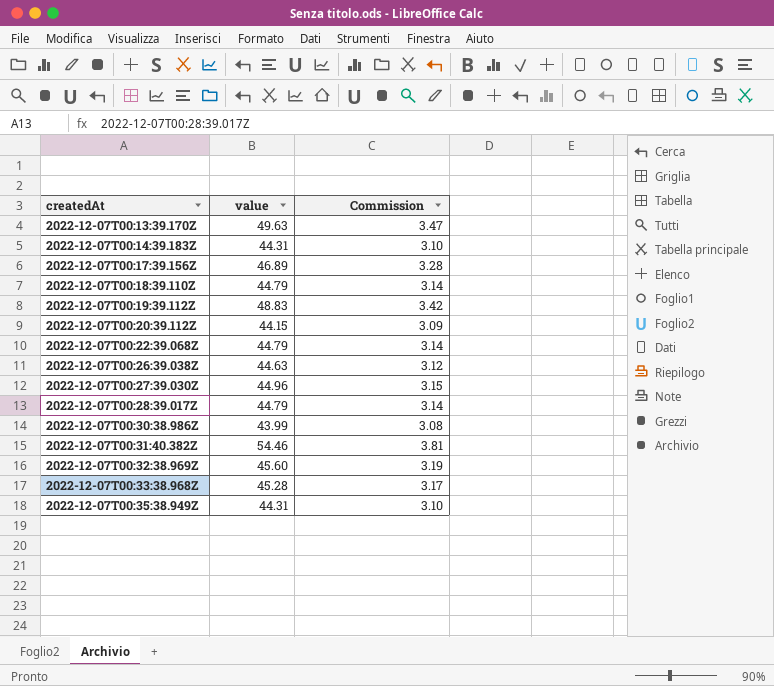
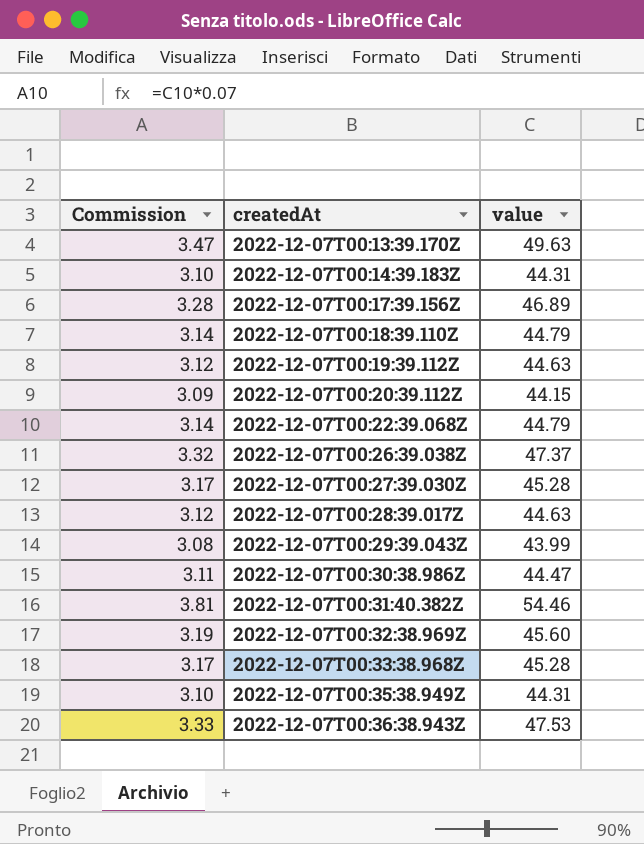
column Commission | position: 3 -> 1
2022-12-07T00:19:39.112Z | Commission: 3.42 -> 3.12
2022-12-07T00:19:39.112Z | value: 48.83 -> 44.63
2022-12-07T00:26:39.038Z | Commission: 3.12 -> 3.32
2022-12-07T00:26:39.038Z | value: 44.63 -> 47.37
2022-12-07T00:27:39.030Z | Commission: 3.15 -> 3.17
2022-12-07T00:27:39.030Z | value: 44.96 -> 45.28
2022-12-07T00:28:39.017Z | Commission: 3.14 -> 3.12
2022-12-07T00:28:39.017Z | value: 44.79 -> 44.63
row 2022-12-07T00:29:39.043Z: none -> 3.08 | 43.99
2022-12-07T00:30:38.986Z | Commission: 3.08 -> 3.11
2022-12-07T00:30:38.986Z | value: 43.99 -> 44.47
row 2022-12-07T00:36:38.943Z: none -> 3.33 | 47.53

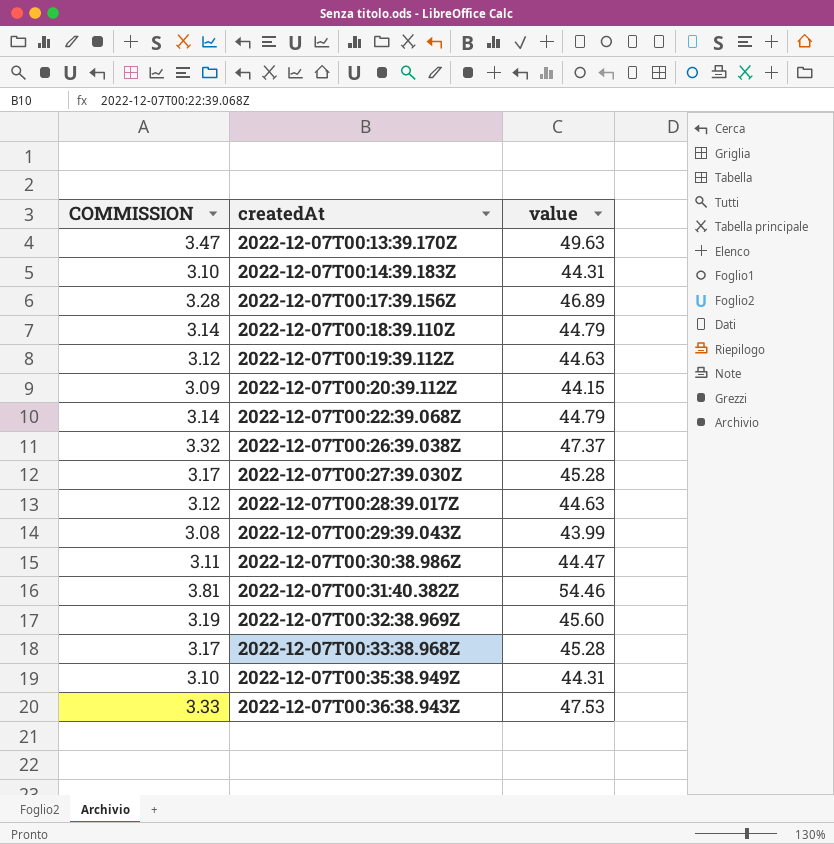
column name: Commission -> COMMISSION

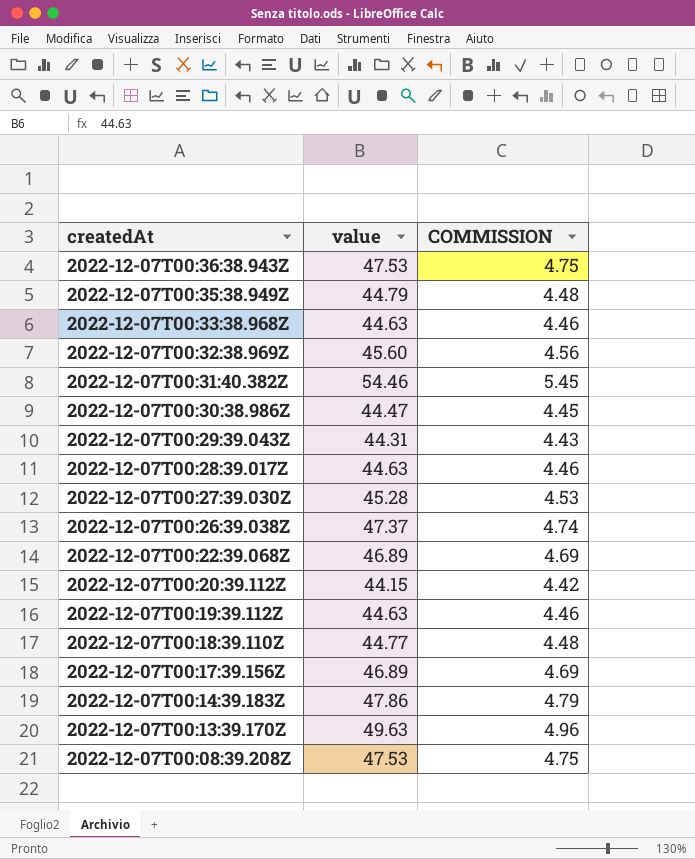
row order: createdAt ascending -> createdAt descending
column COMMISSION | formula: [value] * 0.07 -> [value] * 0.1
column COMMISSION | position: 1 -> 3
2022-12-07T00:35:38.949Z | value: 44.31 -> 44.79
2022-12-07T00:33:38.968Z | value: 45.28 -> 44.63
2022-12-07T00:29:39.043Z | value: 43.99 -> 44.31
2022-12-07T00:22:39.068Z | value: 44.79 -> 46.89
2022-12-07T00:18:39.110Z | value: 44.79 -> 44.77
2022-12-07T00:14:39.183Z | value: 44.31 -> 47.86
row 2022-12-07T00:08:39.208Z: none -> 47.53 | 4.75

